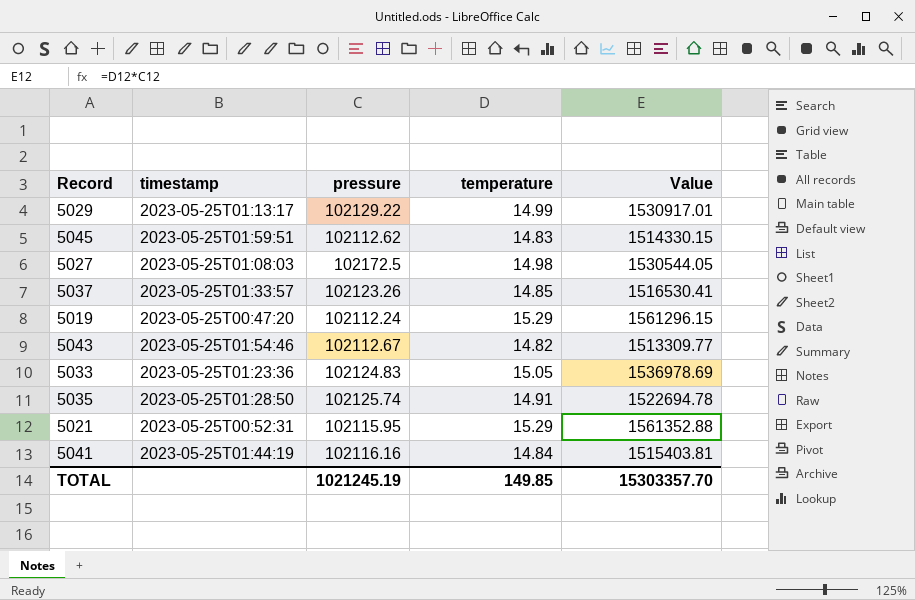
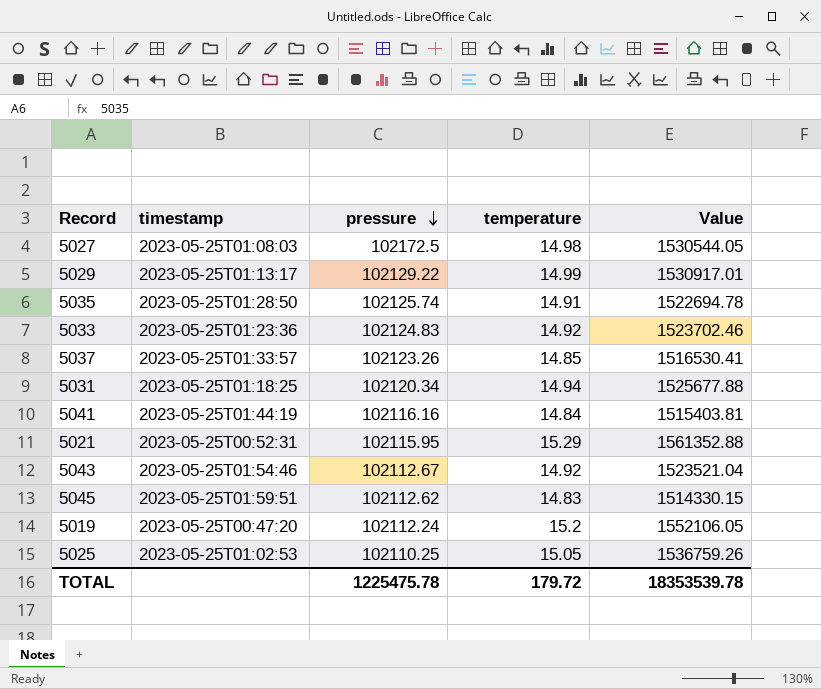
row order: none -> pressure descending
5033 | temperature: 15.05 -> 14.92
5033 | Value: 1536978.69 -> 1523702.46
row 5031: none -> 2023-05-25T01:18:25 | 102120.34 | 14.94 | 1525677.88
5043 | temperature: 14.82 -> 14.92
5043 | Value: 1513309.77 -> 1523521.04
5019 | temperature: 15.29 -> 15.2
5019 | Value: 1561296.15 -> 1552106.05
row 5025: none -> 2023-05-25T01:02:53 | 102110.25 | 15.05 | 1536759.26
TOTAL | pressure: 1021245.19 -> 1225475.78
TOTAL | temperature: 149.85 -> 179.72
TOTAL | Value: 15303357.70 -> 18353539.78

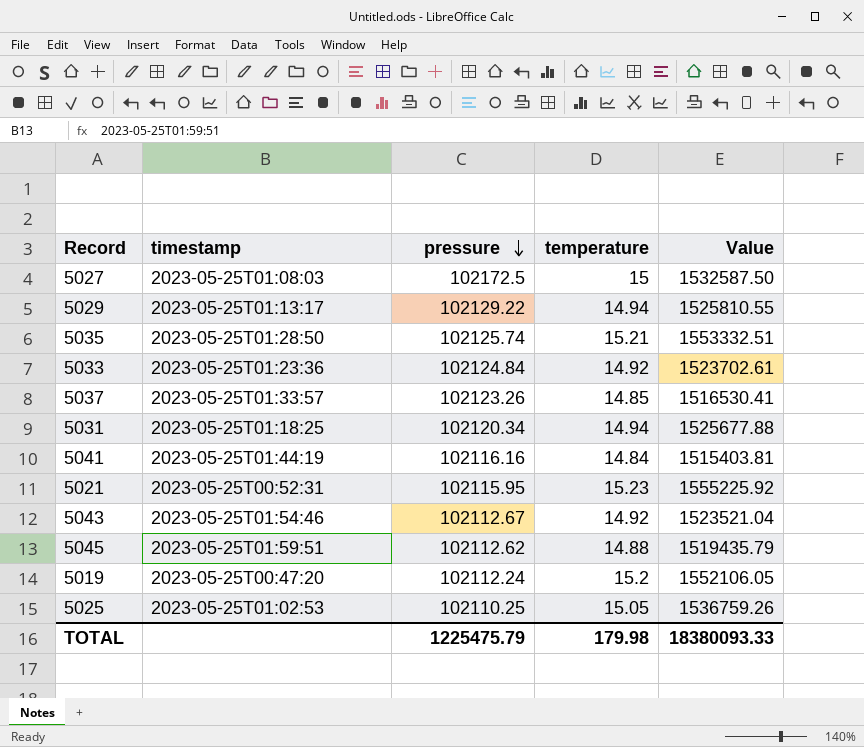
5027 | temperature: 14.98 -> 15
5027 | Value: 1530544.05 -> 1532587.50
5029 | temperature: 14.99 -> 14.94
5029 | Value: 1530917.01 -> 1525810.55
5035 | temperature: 14.91 -> 15.21
5035 | Value: 1522694.78 -> 1553332.51
5033 | pressure: 102124.83 -> 102124.84
5033 | Value: 1523702.46 -> 1523702.61
5021 | temperature: 15.29 -> 15.23
5021 | Value: 1561352.88 -> 1555225.92
5045 | temperature: 14.83 -> 14.88
5045 | Value: 1514330.15 -> 1519435.79
TOTAL | pressure: 1225475.78 -> 1225475.79
TOTAL | temperature: 179.72 -> 179.98
TOTAL | Value: 18353539.78 -> 18380093.33

